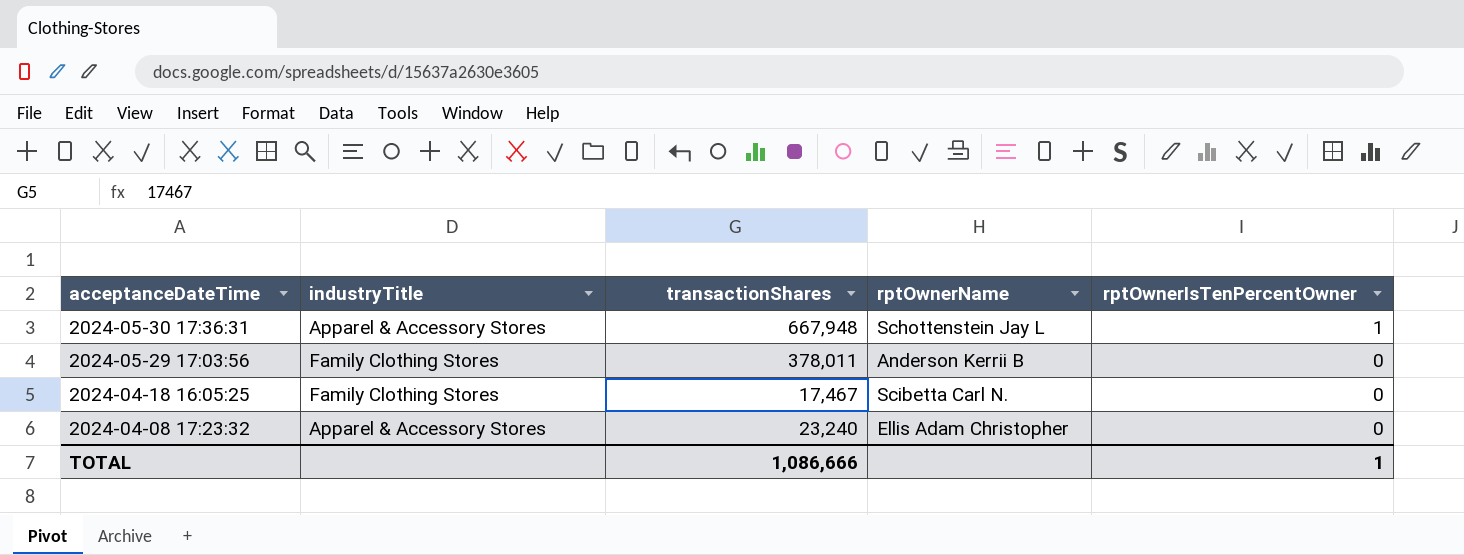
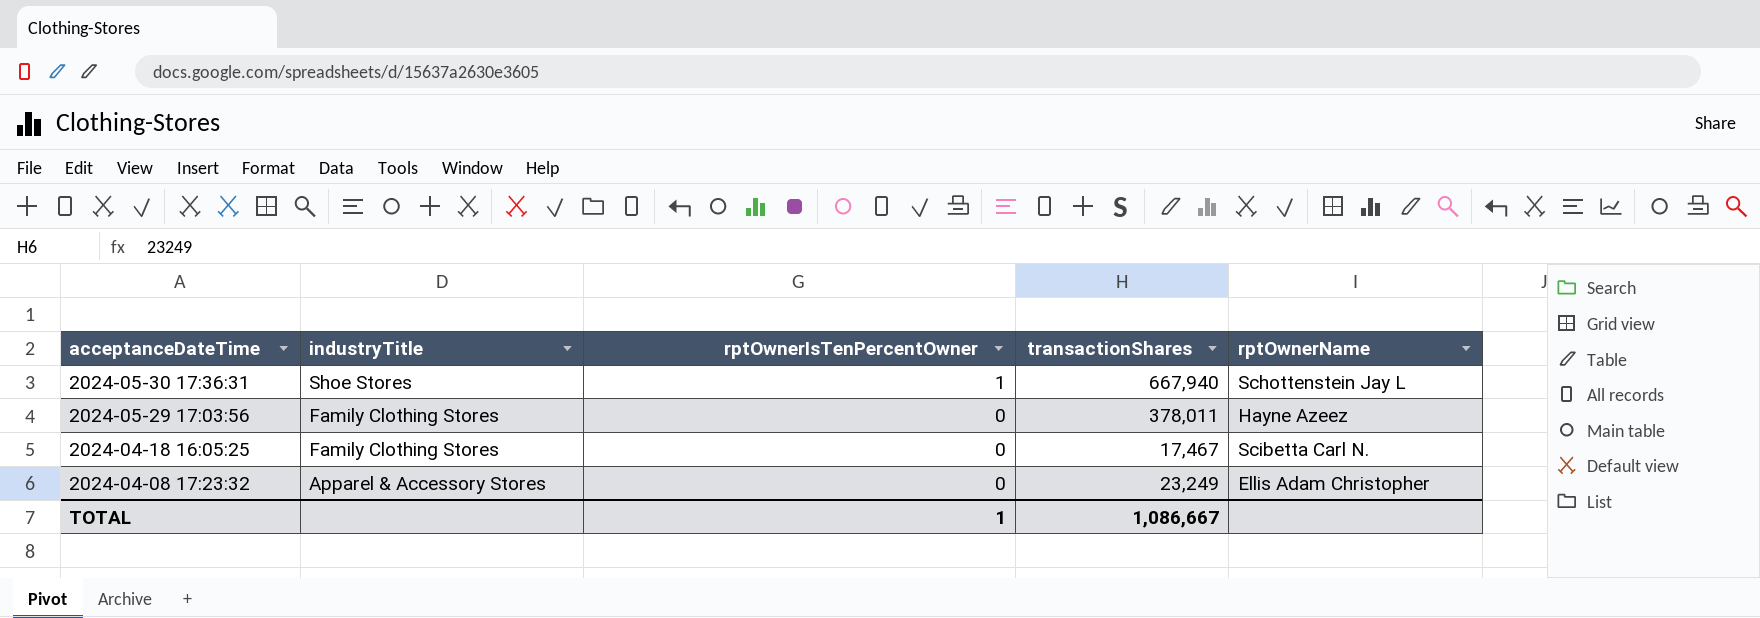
column rptOwnerIsTenPercentOwner | position: 5 -> 3
2024-05-30 17:36:31 | industryTitle: Apparel & Accessory Stores -> Shoe Stores
2024-05-30 17:36:31 | transactionShares: 667,948 -> 667,940
2024-05-29 17:03:56 | rptOwnerName: Anderson Kerrii B -> Hayne Azeez
2024-04-08 17:23:32 | transactionShares: 23,240 -> 23,249
TOTAL | transactionShares: 1,086,666 -> 1,086,667

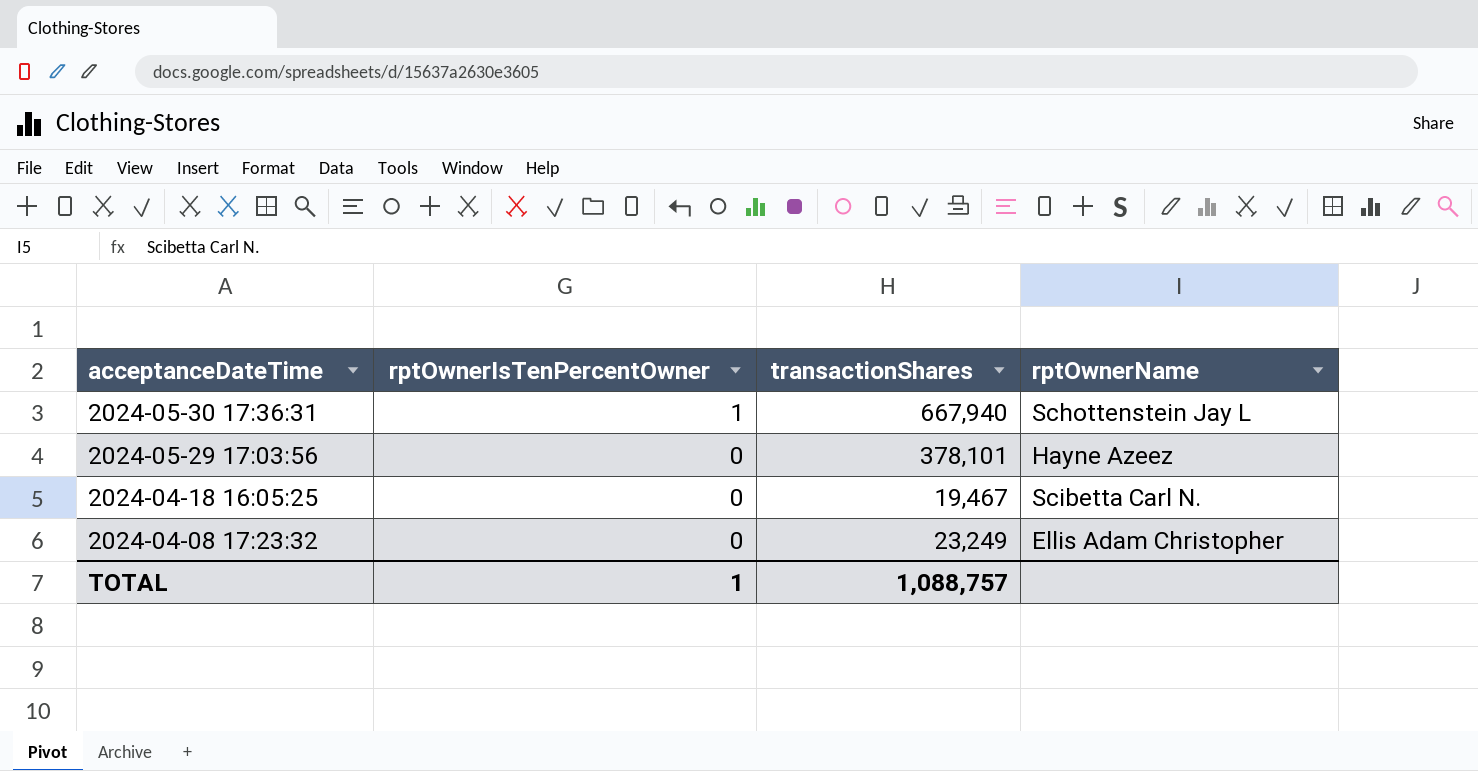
column industryTitle | position: 2 -> none
2024-05-29 17:03:56 | transactionShares: 378,011 -> 378,101
2024-04-18 16:05:25 | transactionShares: 17,467 -> 19,467
TOTAL | transactionShares: 1,086,667 -> 1,088,757

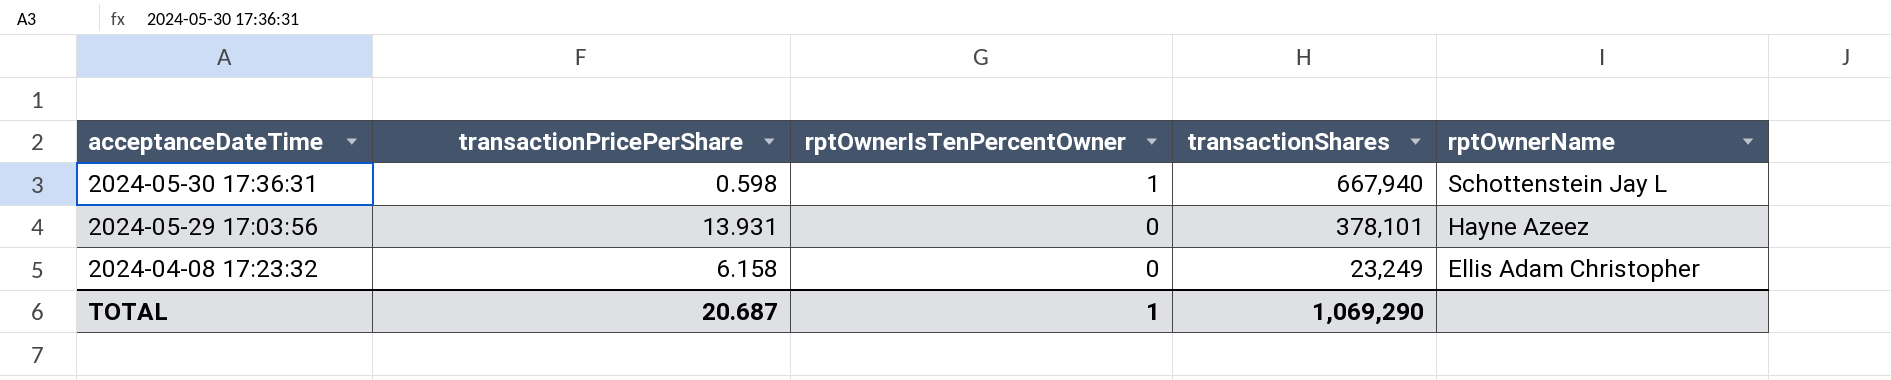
column transactionPricePerShare | position: none -> 2
row 2024-04-18 16:05:25: 0 | 19,467 | Scibetta Carl N. -> none
TOTAL | transactionShares: 1,088,757 -> 1,069,290

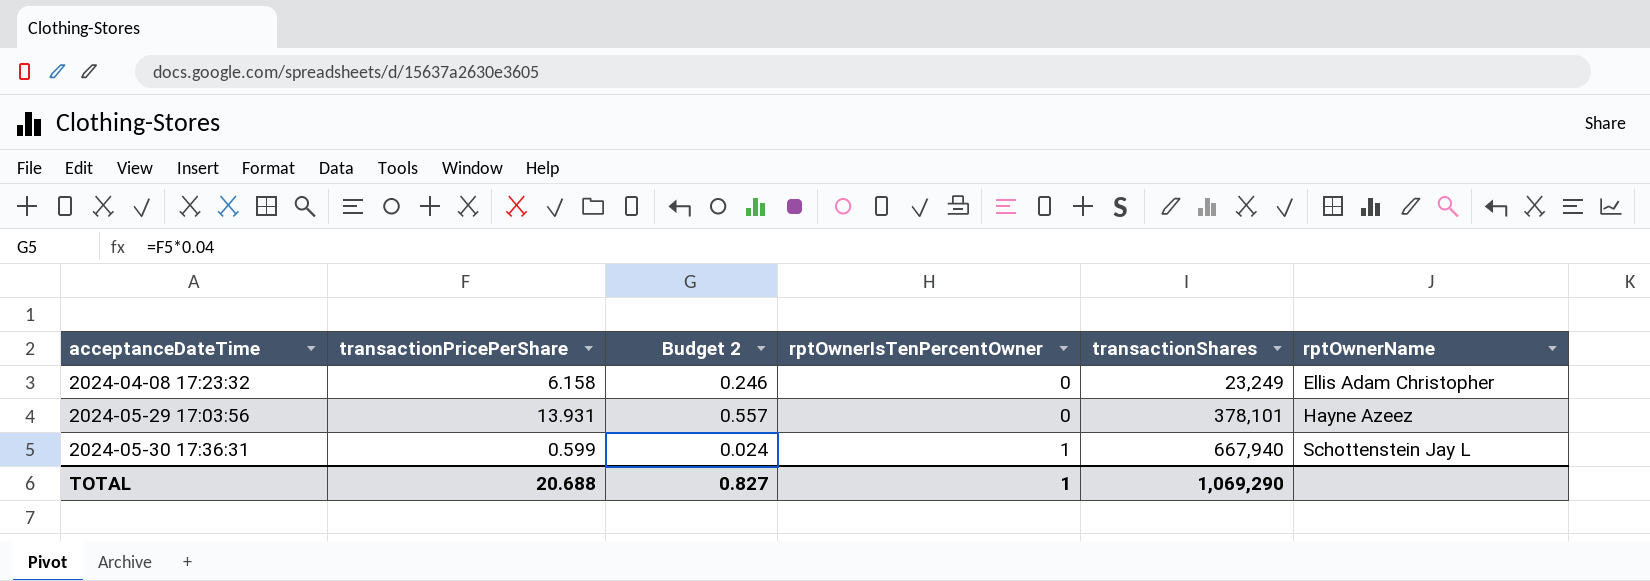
row order: acceptanceDateTime descending -> acceptanceDateTime ascending
column Budget 2 | formula: none -> [transactionPricePerShare] * 0.04
2024-05-30 17:36:31 | transactionPricePerShare: 0.598 -> 0.599
TOTAL | transactionPricePerShare: 20.687 -> 20.688

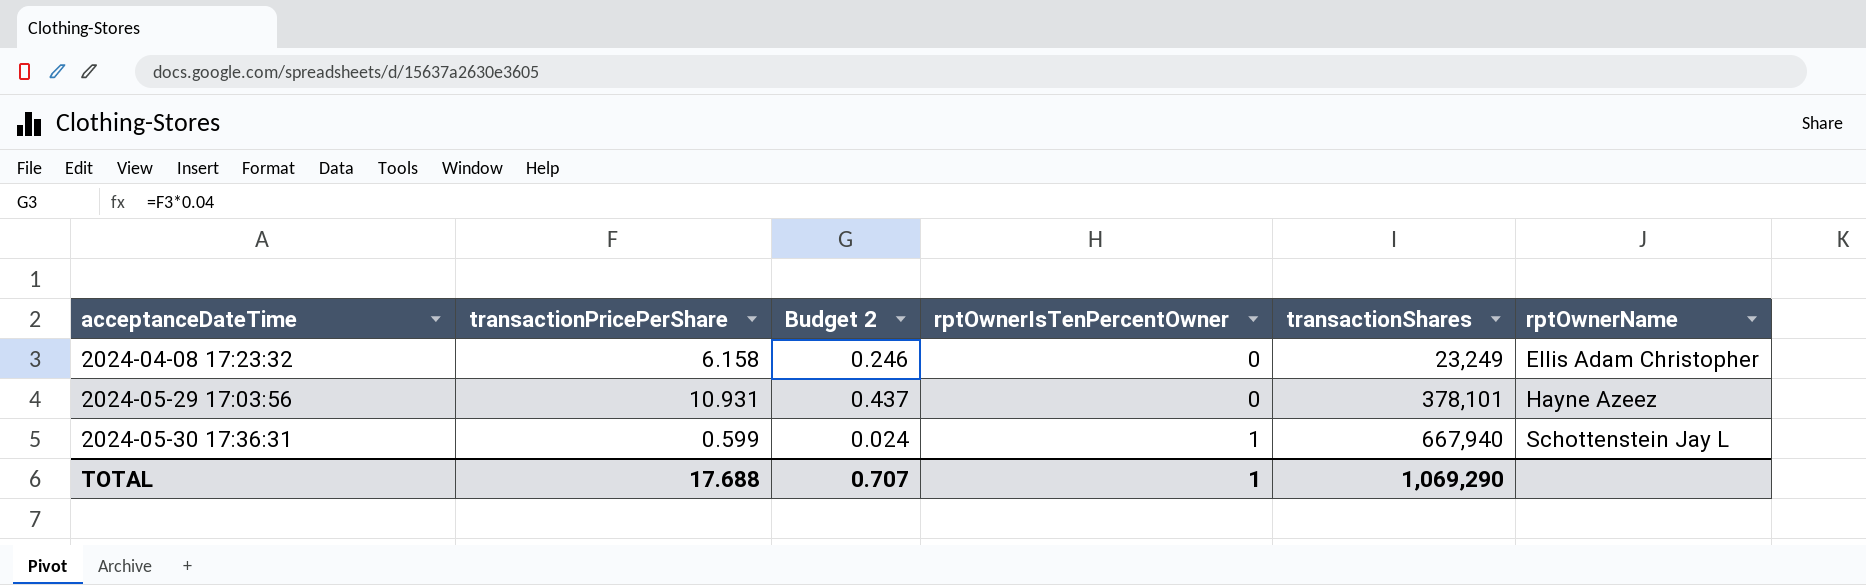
2024-05-29 17:03:56 | transactionPricePerShare: 13.931 -> 10.931
2024-05-29 17:03:56 | Budget 2: 0.557 -> 0.437
TOTAL | transactionPricePerShare: 20.688 -> 17.688
TOTAL | Budget 2: 0.827 -> 0.707

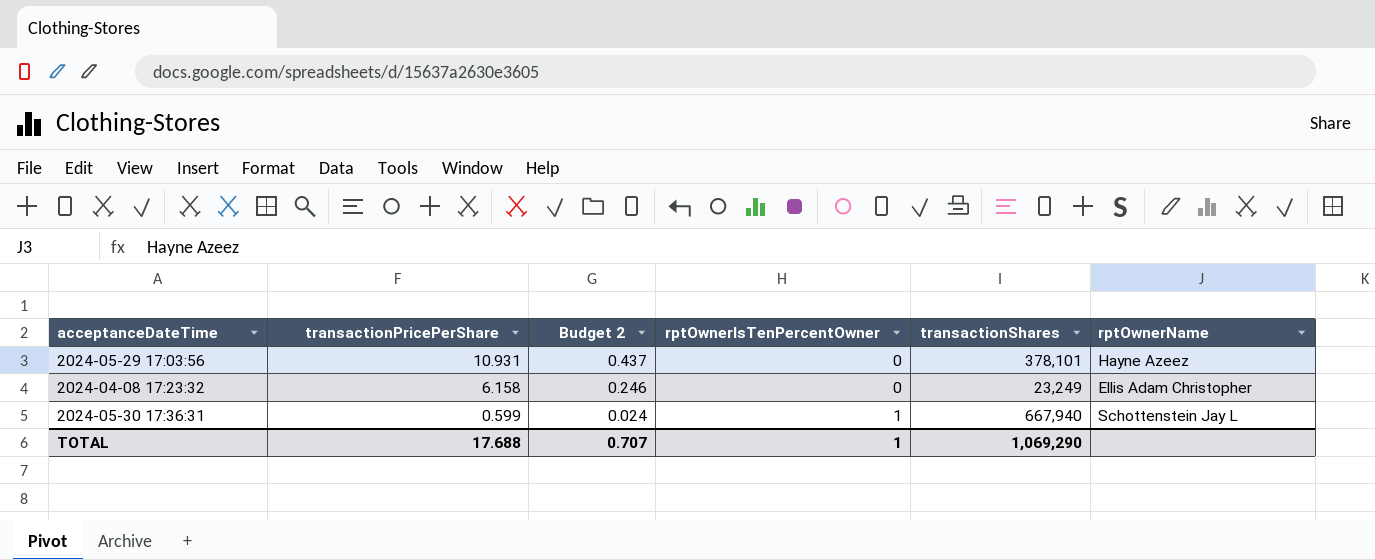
row order: acceptanceDateTime ascending -> transactionPricePerShare descending

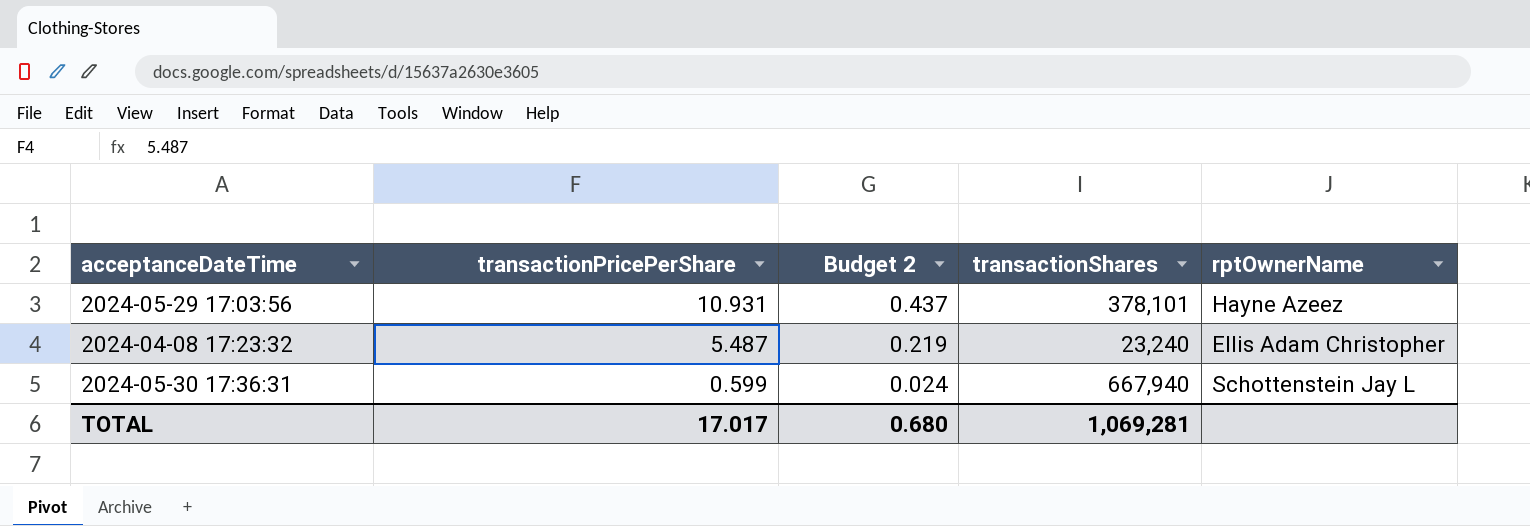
column rptOwnerIsTenPercentOwner | position: 4 -> none
2024-04-08 17:23:32 | transactionPricePerShare: 6.158 -> 5.487
2024-04-08 17:23:32 | Budget 2: 0.246 -> 0.219
2024-04-08 17:23:32 | transactionShares: 23,249 -> 23,240
TOTAL | transactionPricePerShare: 17.688 -> 17.017
TOTAL | Budget 2: 0.707 -> 0.680
TOTAL | transactionShares: 1,069,290 -> 1,069,281

